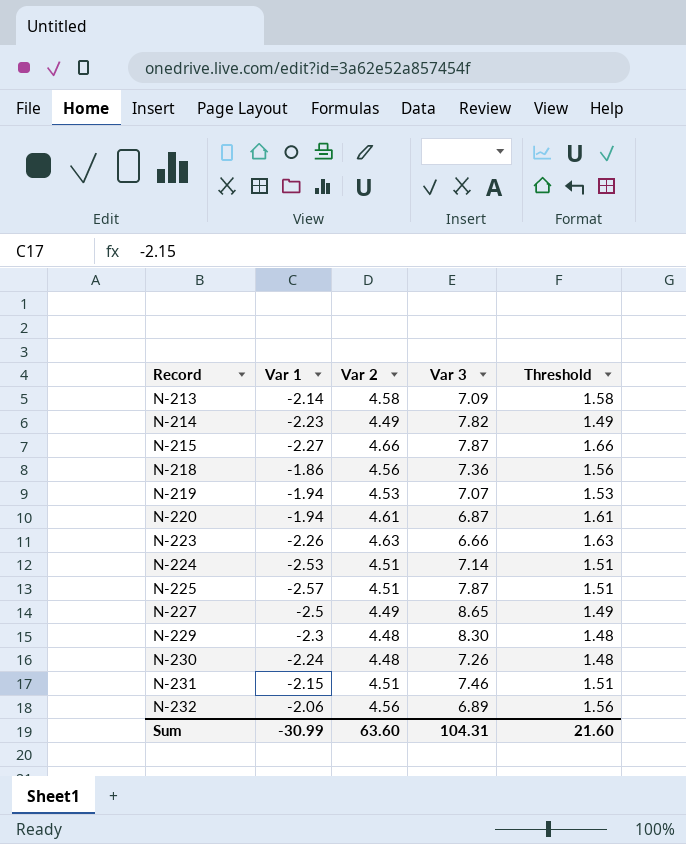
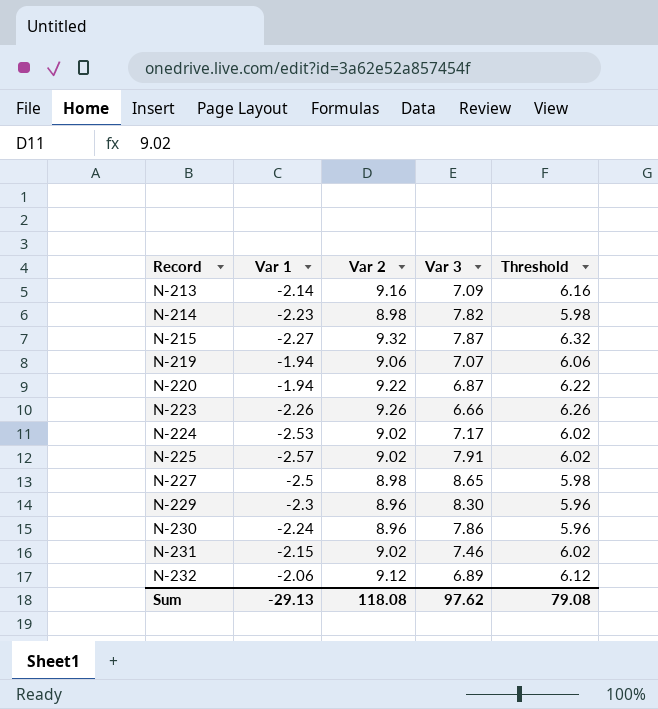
row N-218: -1.86 | 4.56 | 7.36 | 1.56 -> none
N-213 | Var 2: 4.58 -> 9.16
N-213 | Threshold: 1.58 -> 6.16
N-214 | Var 2: 4.49 -> 8.98
N-214 | Threshold: 1.49 -> 5.98
N-215 | Var 2: 4.66 -> 9.32
N-215 | Threshold: 1.66 -> 6.32
N-219 | Var 2: 4.53 -> 9.06
N-219 | Threshold: 1.53 -> 6.06
N-220 | Var 2: 4.61 -> 9.22
N-220 | Threshold: 1.61 -> 6.22
N-223 | Var 2: 4.63 -> 9.26
N-223 | Threshold: 1.63 -> 6.26
N-224 | Var 2: 4.51 -> 9.02
N-224 | Var 3: 7.14 -> 7.17
N-224 | Threshold: 1.51 -> 6.02
N-225 | Var 2: 4.51 -> 9.02
N-225 | Var 3: 7.87 -> 7.91
N-225 | Threshold: 1.51 -> 6.02
N-227 | Var 2: 4.49 -> 8.98
N-227 | Threshold: 1.49 -> 5.98
N-229 | Var 2: 4.48 -> 8.96
N-229 | Threshold: 1.48 -> 5.96
N-230 | Var 2: 4.48 -> 8.96
N-230 | Var 3: 7.26 -> 7.86
N-230 | Threshold: 1.48 -> 5.96
N-231 | Var 2: 4.51 -> 9.02
N-231 | Threshold: 1.51 -> 6.02
N-232 | Var 2: 4.56 -> 9.12
N-232 | Threshold: 1.56 -> 6.12
Sum | Var 1: -30.99 -> -29.13
Sum | Var 2: 63.60 -> 118.08
Sum | Var 3: 104.31 -> 97.62
Sum | Threshold: 21.60 -> 79.08

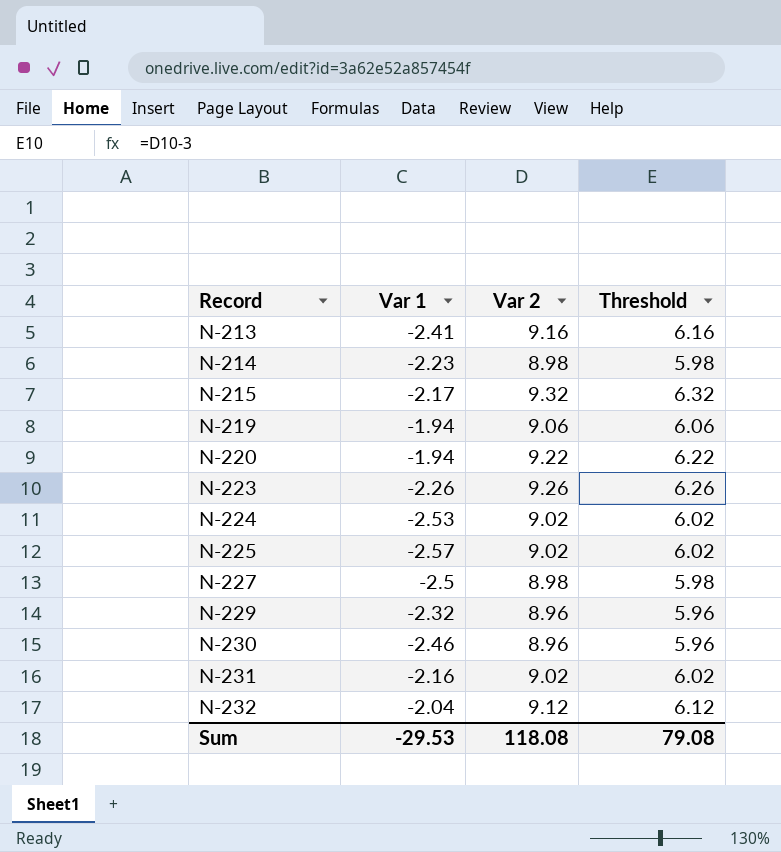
column Var 3 | position: 4 -> none
N-213 | Var 1: -2.14 -> -2.41
N-215 | Var 1: -2.27 -> -2.17
N-229 | Var 1: -2.3 -> -2.32
N-230 | Var 1: -2.24 -> -2.46
N-231 | Var 1: -2.15 -> -2.16
N-232 | Var 1: -2.06 -> -2.04
Sum | Var 1: -29.13 -> -29.53

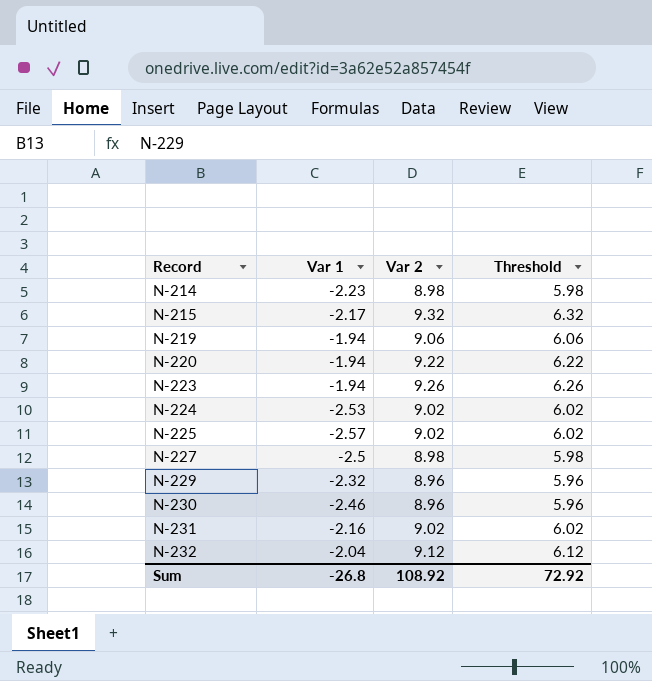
row N-213: -2.41 | 9.16 | 6.16 -> none
N-223 | Var 1: -2.26 -> -1.94
Sum | Var 1: -29.53 -> -26.8
Sum | Var 2: 118.08 -> 108.92
Sum | Threshold: 79.08 -> 72.92

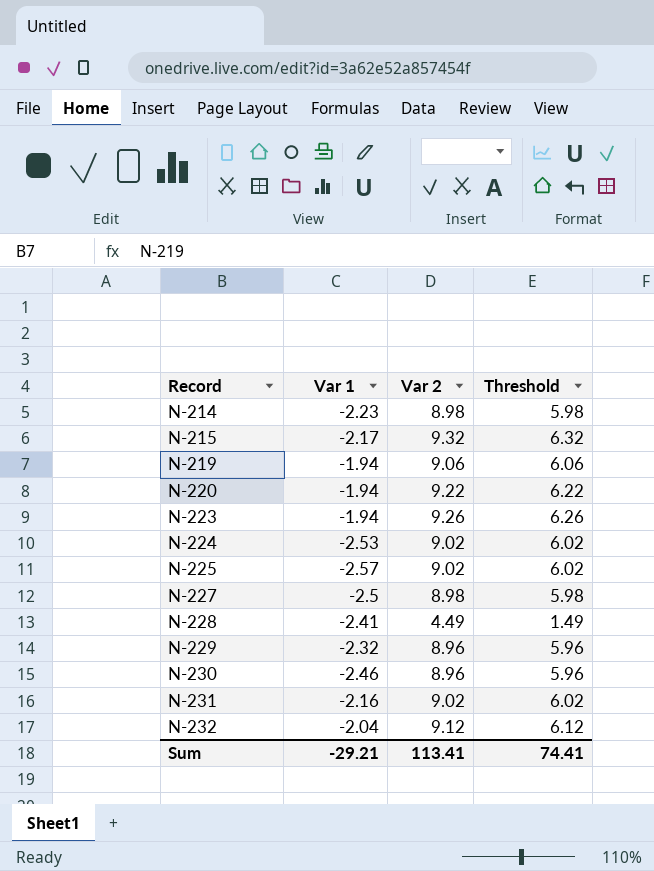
row N-228: none -> -2.41 | 4.49 | 1.49
Sum | Var 1: -26.8 -> -29.21
Sum | Var 2: 108.92 -> 113.41
Sum | Threshold: 72.92 -> 74.41

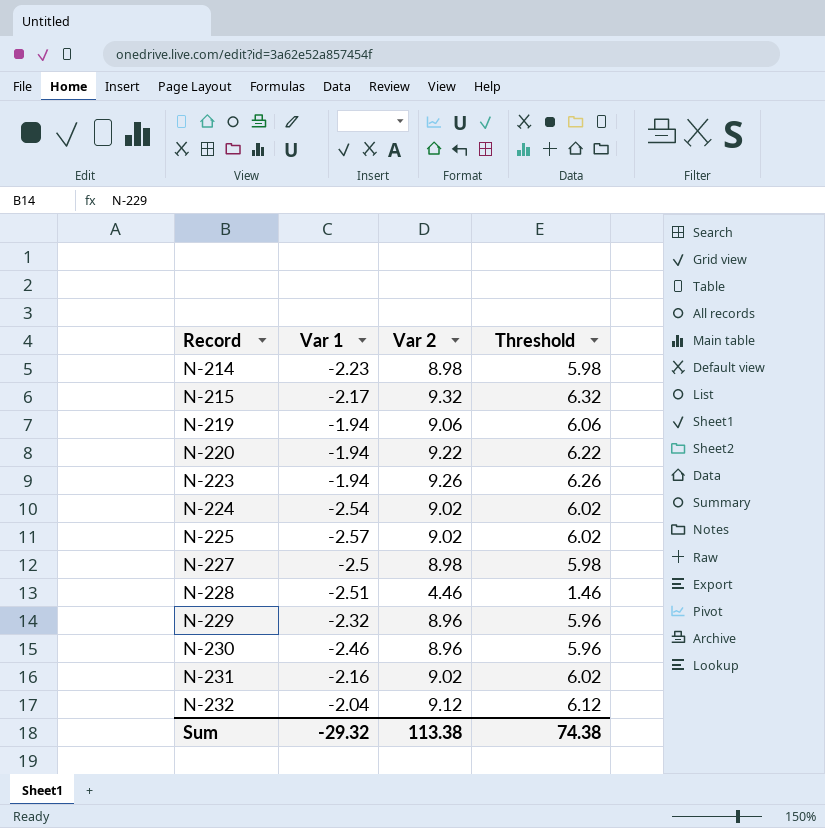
N-224 | Var 1: -2.53 -> -2.54
N-228 | Var 1: -2.41 -> -2.51
N-228 | Var 2: 4.49 -> 4.46
N-228 | Threshold: 1.49 -> 1.46
Sum | Var 1: -29.21 -> -29.32
Sum | Var 2: 113.41 -> 113.38
Sum | Threshold: 74.41 -> 74.38

